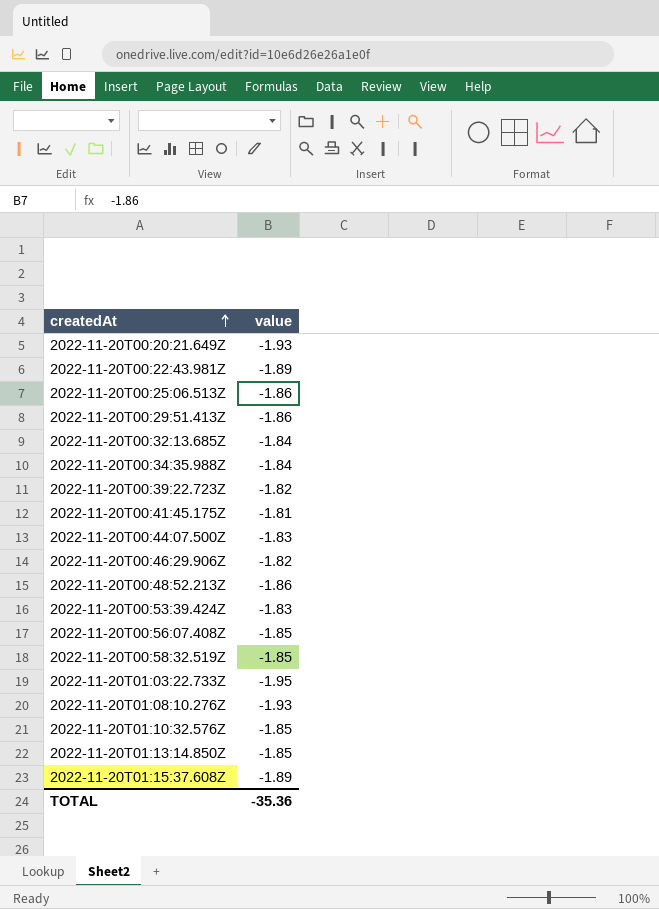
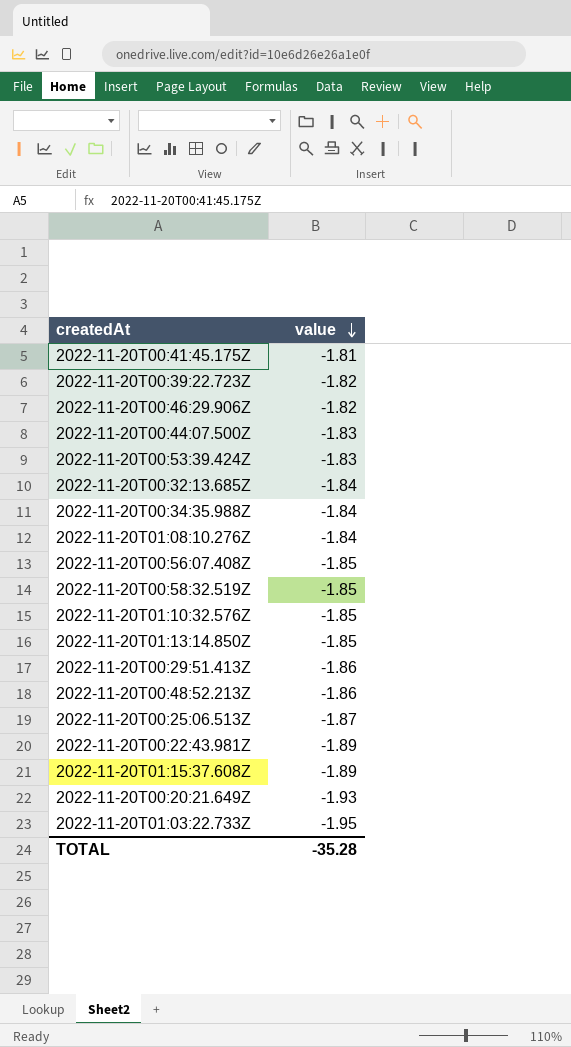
row order: createdAt ascending -> value descending
2022-11-20T01:08:10.276Z | value: -1.93 -> -1.84
2022-11-20T00:25:06.513Z | value: -1.86 -> -1.87
TOTAL | value: -35.36 -> -35.28

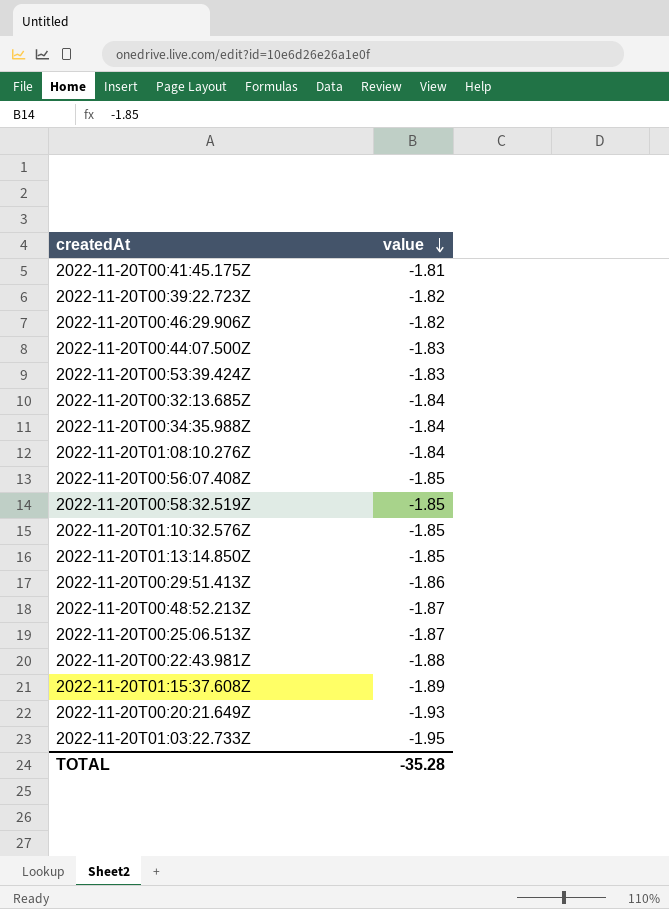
2022-11-20T00:48:52.213Z | value: -1.86 -> -1.87
2022-11-20T00:22:43.981Z | value: -1.89 -> -1.88

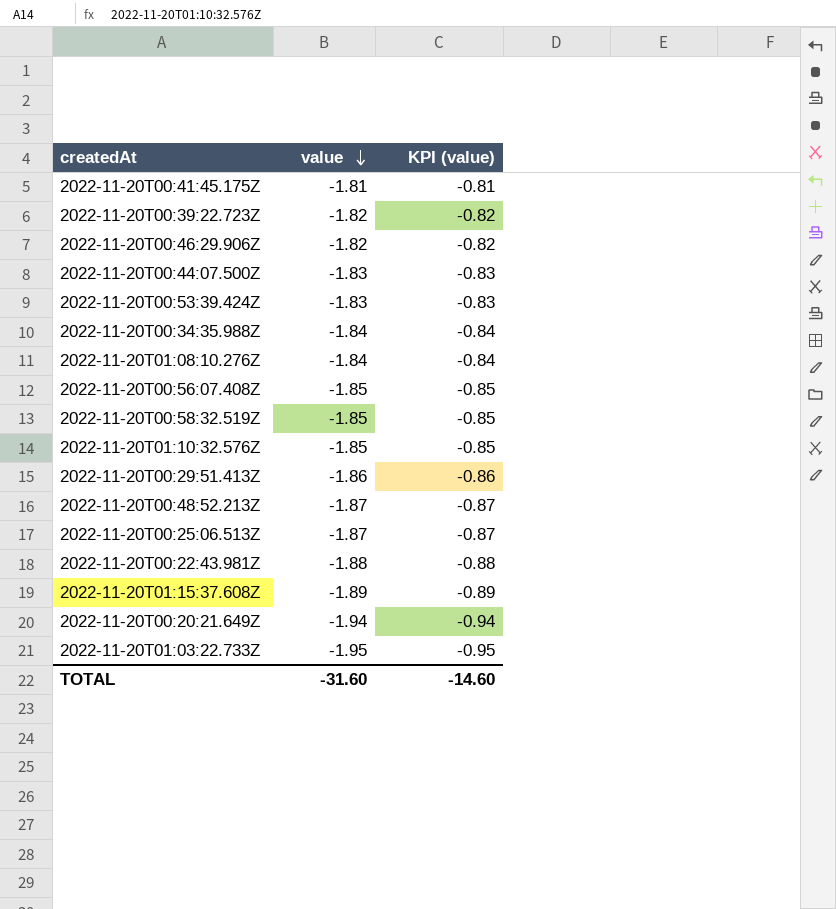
column KPI (value) | formula: none -> [value] + 1
row 2022-11-20T00:32:13.685Z: -1.84 -> none
row 2022-11-20T01:13:14.850Z: -1.85 -> none
2022-11-20T00:20:21.649Z | value: -1.93 -> -1.94
TOTAL | value: -35.28 -> -31.60

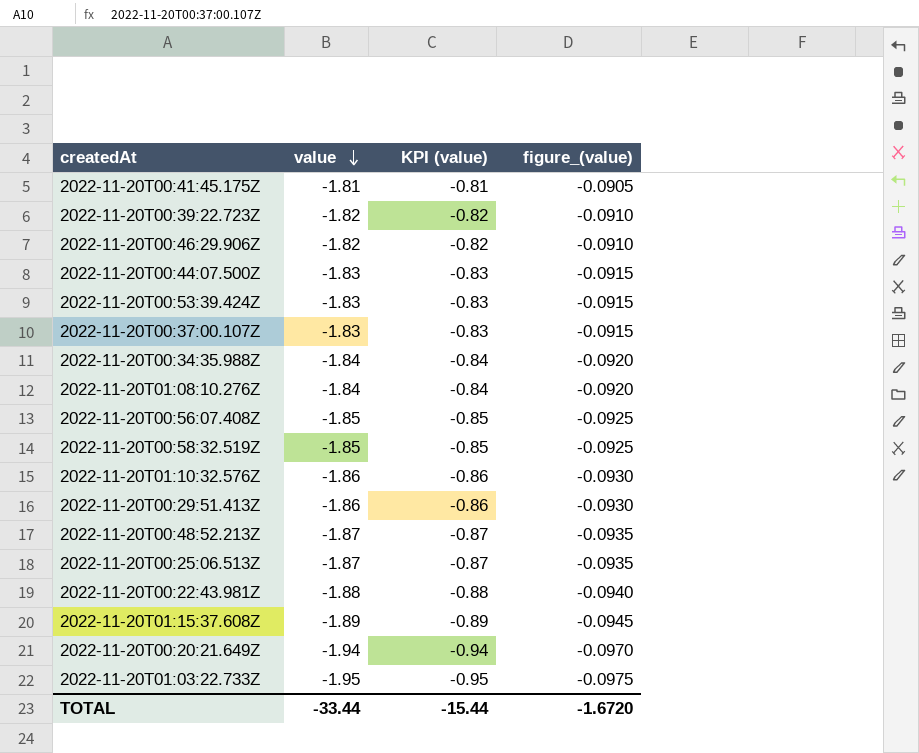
column figure_(value) | formula: none -> [value] * 0.05
row 2022-11-20T00:37:00.107Z: none -> -1.83 | -0.83 | -0.0915
2022-11-20T01:10:32.576Z | value: -1.85 -> -1.86
2022-11-20T01:10:32.576Z | KPI (value): -0.85 -> -0.86
TOTAL | value: -31.60 -> -33.44
TOTAL | KPI (value): -14.60 -> -15.44

